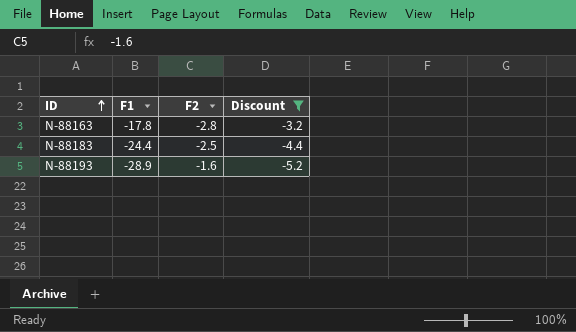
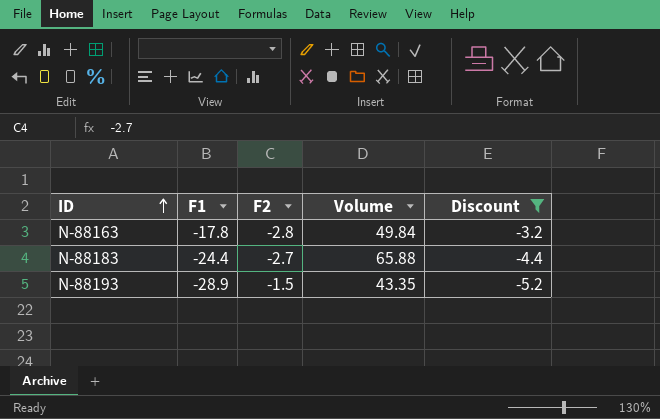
column Volume | formula: none -> [F1] * [F2]
N-88183 | F2: -2.5 -> -2.7
N-88193 | F2: -1.6 -> -1.5

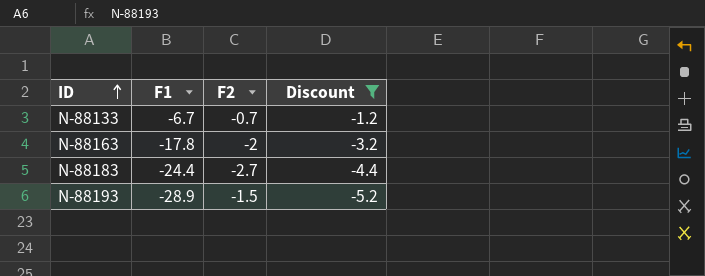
column Volume | formula: [F1] * [F2] -> none
row N-88133: none -> -6.7 | -0.7 | -1.2
N-88163 | F2: -2.8 -> -2

